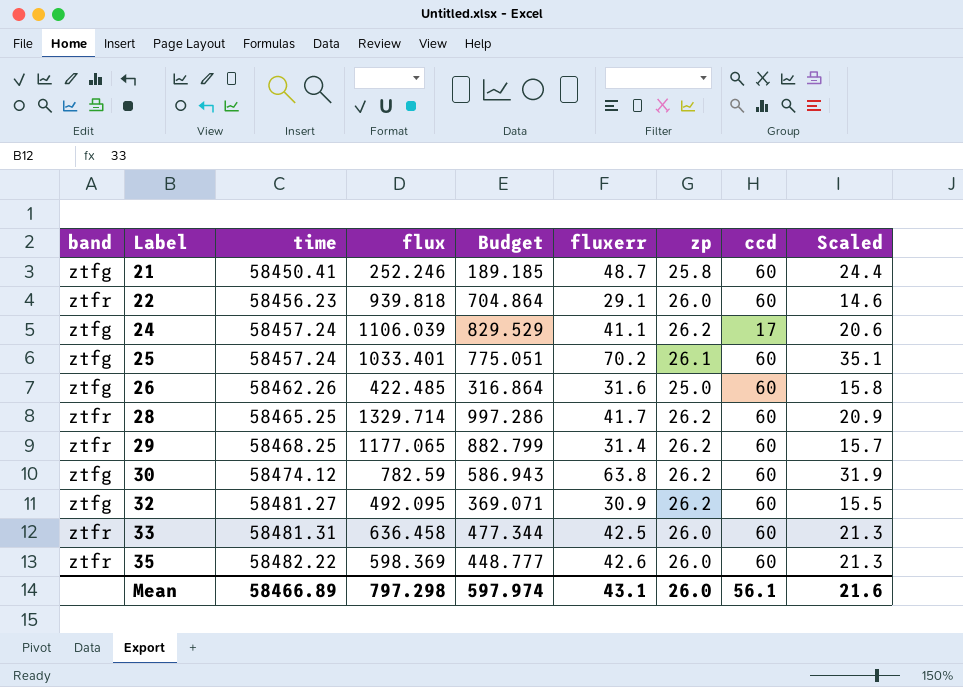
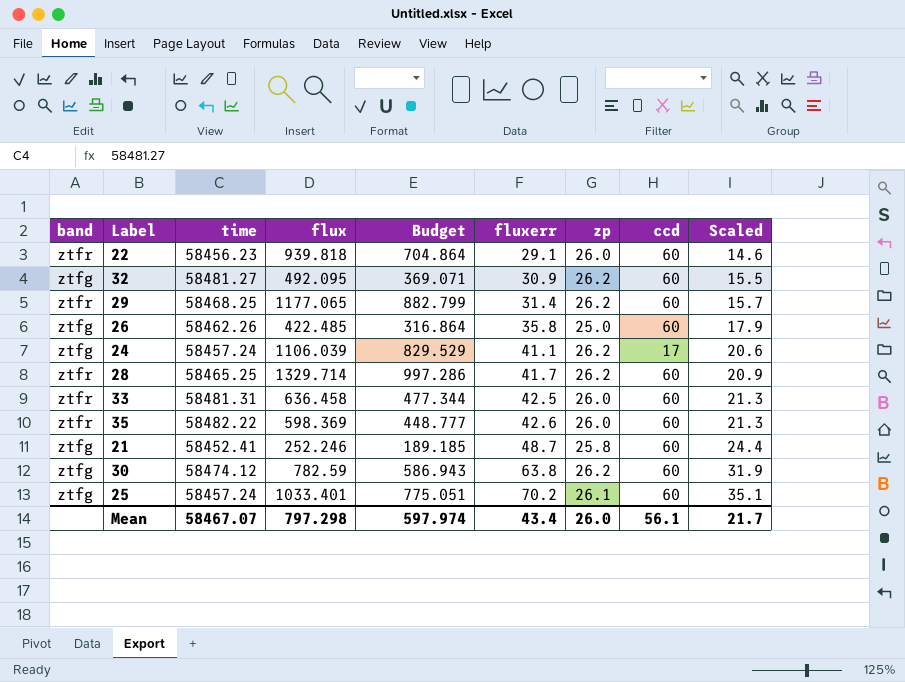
row order: Label ascending -> fluxerr ascending
26 | fluxerr: 31.6 -> 35.8
26 | Scaled: 15.8 -> 17.9
21 | time: 58450.41 -> 58452.41
Mean | time: 58466.89 -> 58467.07
Mean | fluxerr: 43.1 -> 43.4
Mean | Scaled: 21.6 -> 21.7

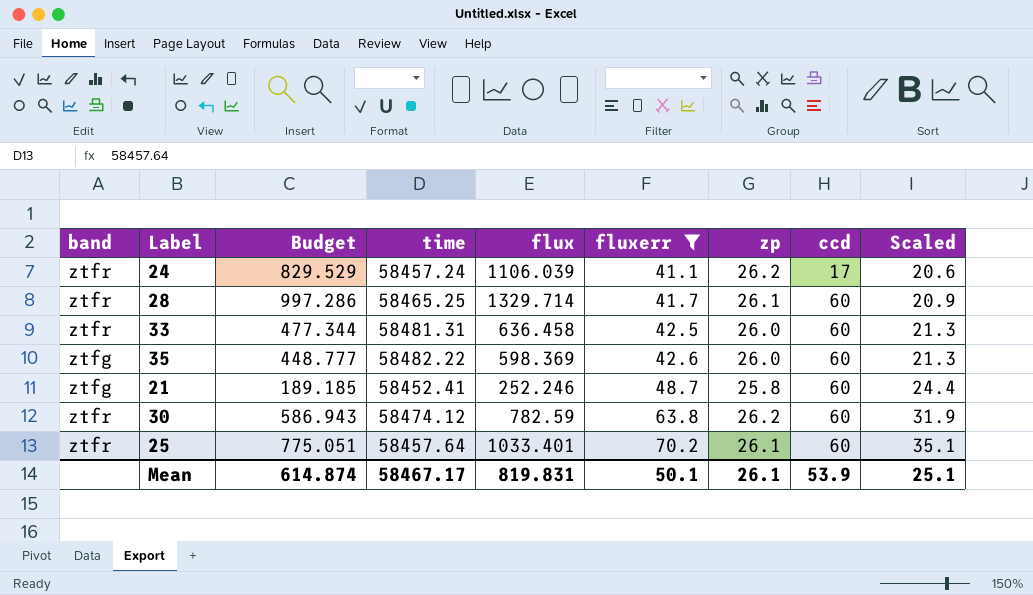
filter: none -> fluxerr >= 41.1
column Budget | position: 5 -> 3
24 | band: ztfg -> ztfr
28 | zp: 26.2 -> 26.1
35 | band: ztfr -> ztfg
30 | band: ztfg -> ztfr
25 | band: ztfg -> ztfr
25 | time: 58457.24 -> 58457.64
Mean | Budget: 597.974 -> 614.874
Mean | time: 58467.07 -> 58467.17
Mean | flux: 797.298 -> 819.831
Mean | fluxerr: 43.4 -> 50.1
Mean | zp: 26.0 -> 26.1
Mean | ccd: 56.1 -> 53.9
Mean | Scaled: 21.7 -> 25.1

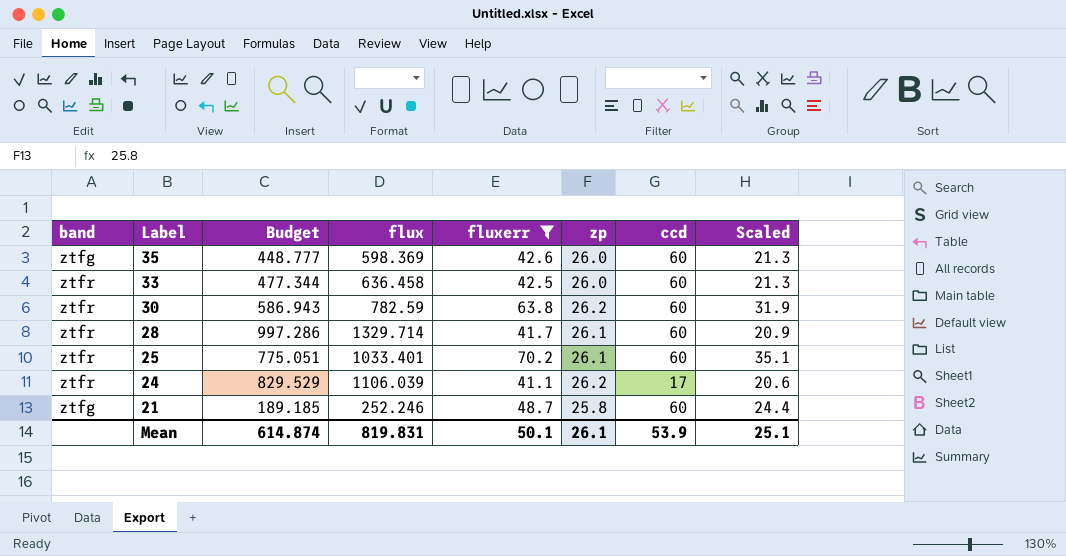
row order: fluxerr ascending -> Label descending
column time | position: 4 -> none

